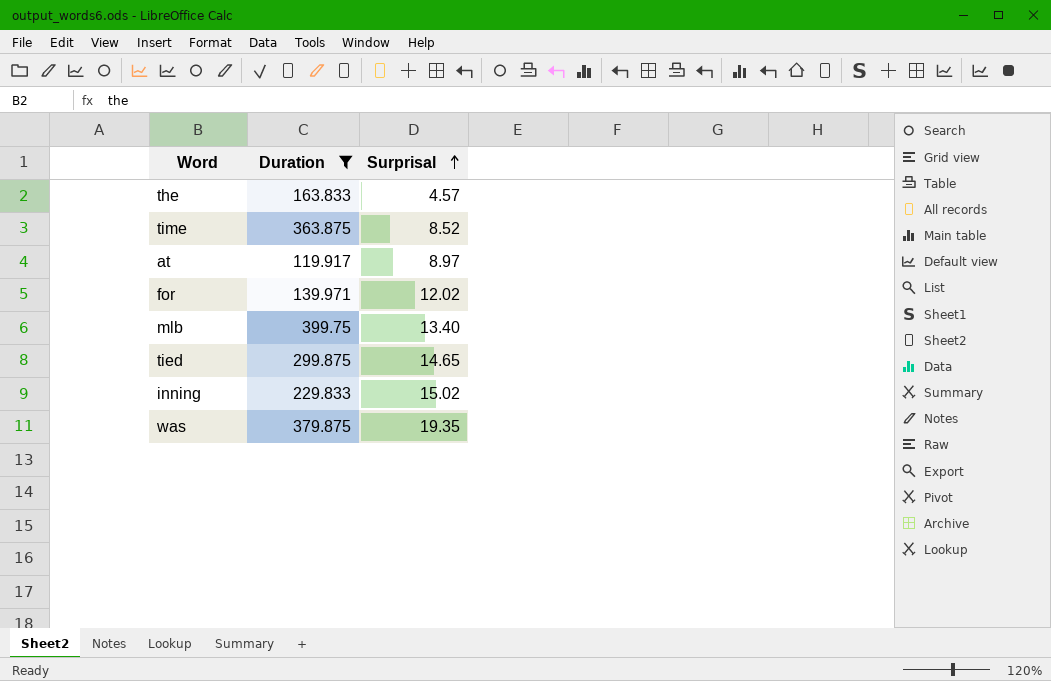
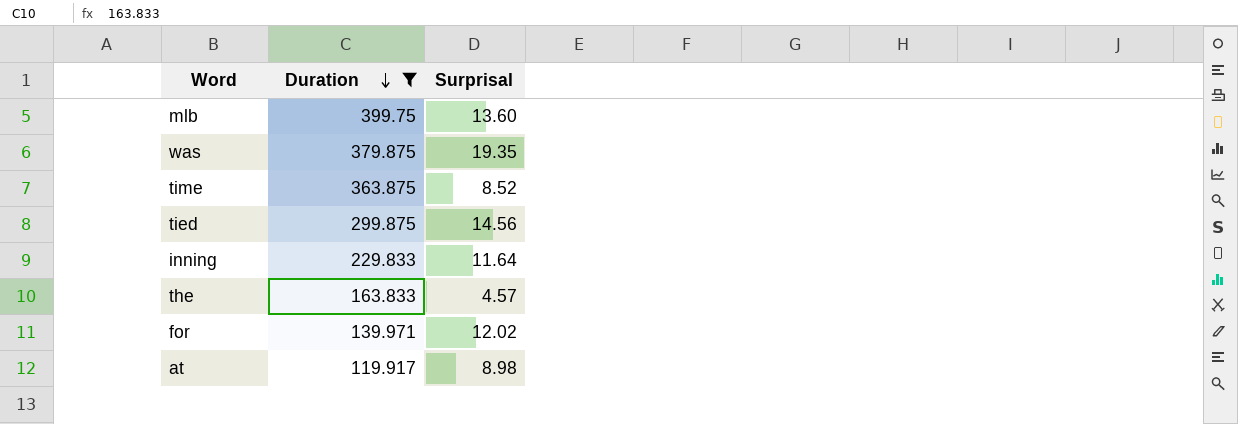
row order: Surprisal ascending -> Duration descending
mlb | Surprisal: 13.40 -> 13.60
tied | Surprisal: 14.65 -> 14.56
inning | Surprisal: 15.02 -> 11.64
at | Surprisal: 8.97 -> 8.98

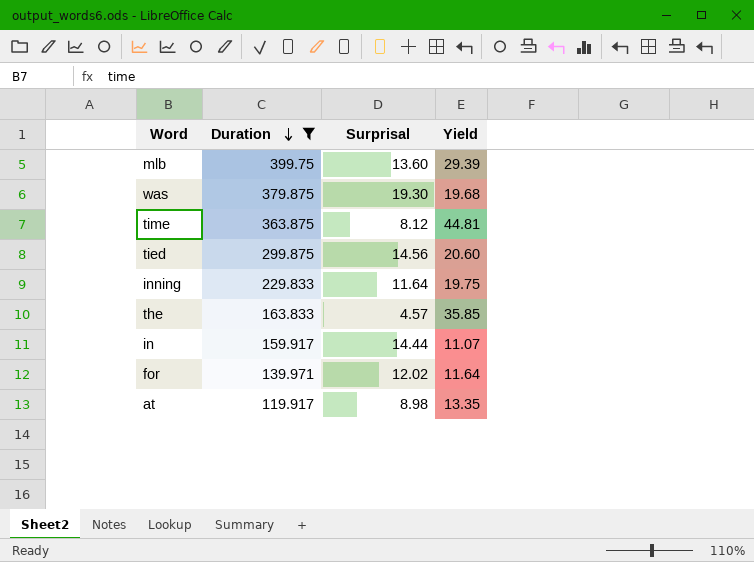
column Yield | formula: none -> [Duration] / [Surprisal]
was | Surprisal: 19.35 -> 19.30
time | Surprisal: 8.52 -> 8.12
row in: none -> 159.917 | 14.44 | 11.07

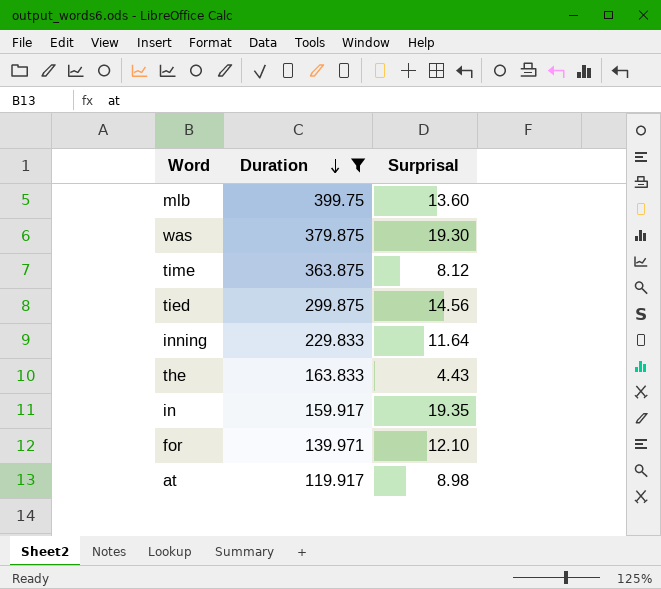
column Yield | formula: [Duration] / [Surprisal] -> none
the | Surprisal: 4.57 -> 4.43
in | Surprisal: 14.44 -> 19.35
for | Surprisal: 12.02 -> 12.10

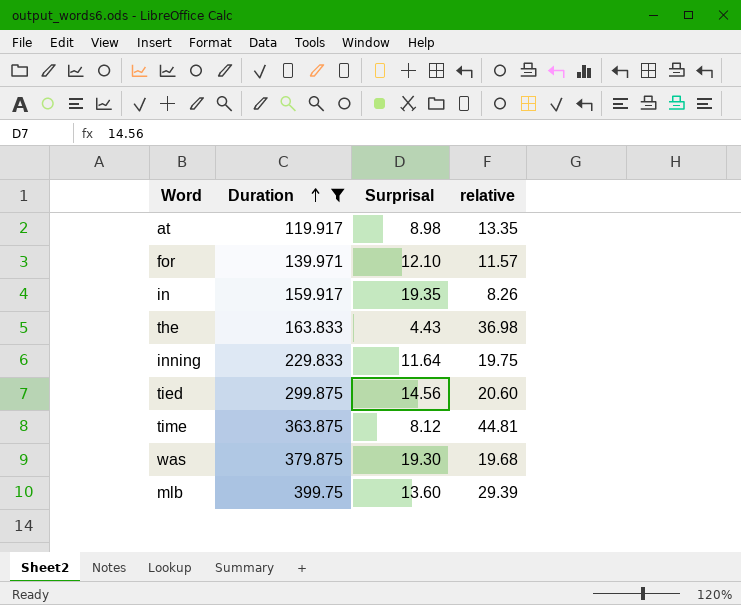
row order: Duration descending -> Duration ascending
column relative | formula: none -> [Duration] / [Surprisal]

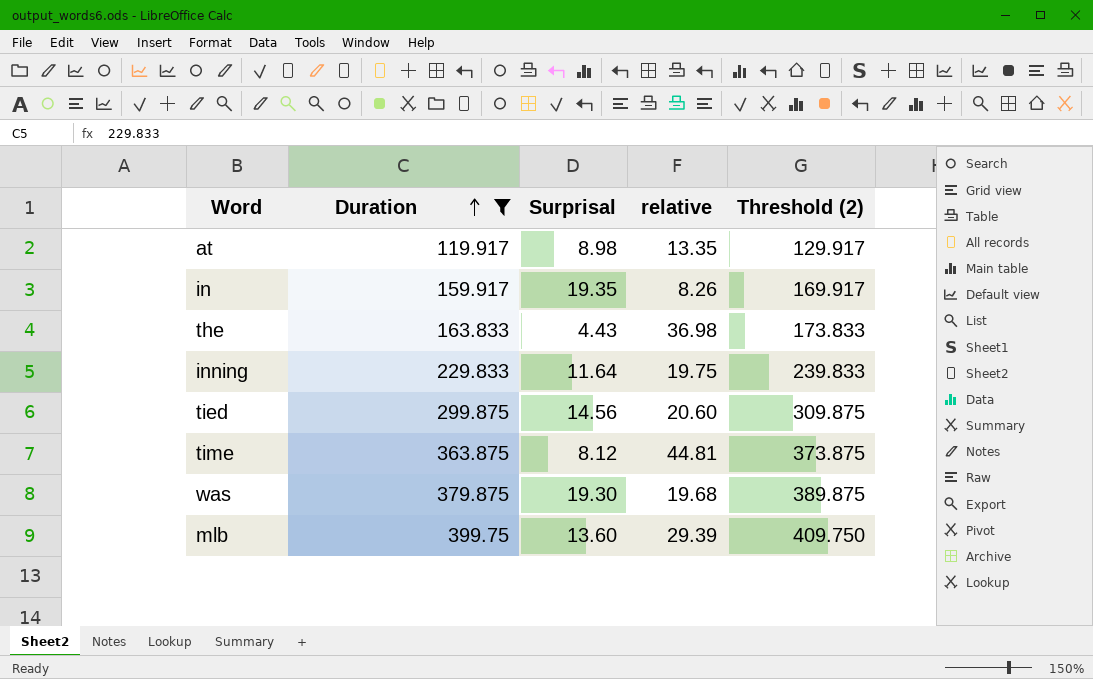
column Threshold (2) | formula: none -> [Duration] + 10
row for: 139.971 | 12.10 | 11.57 -> none

